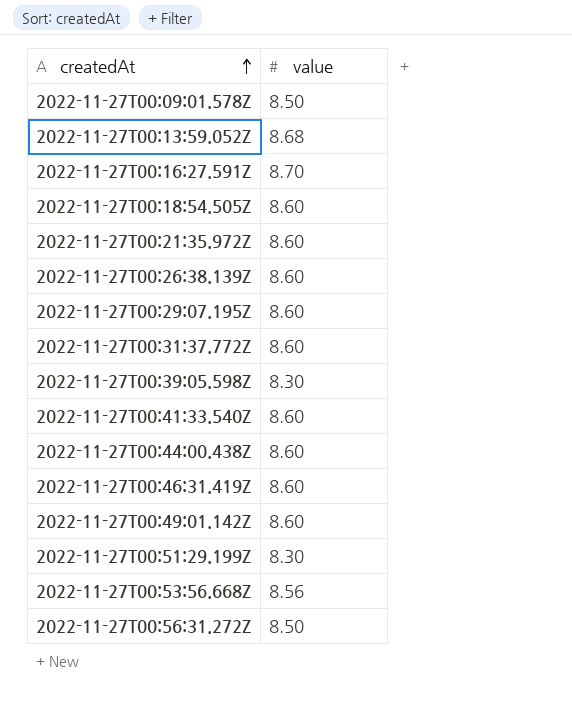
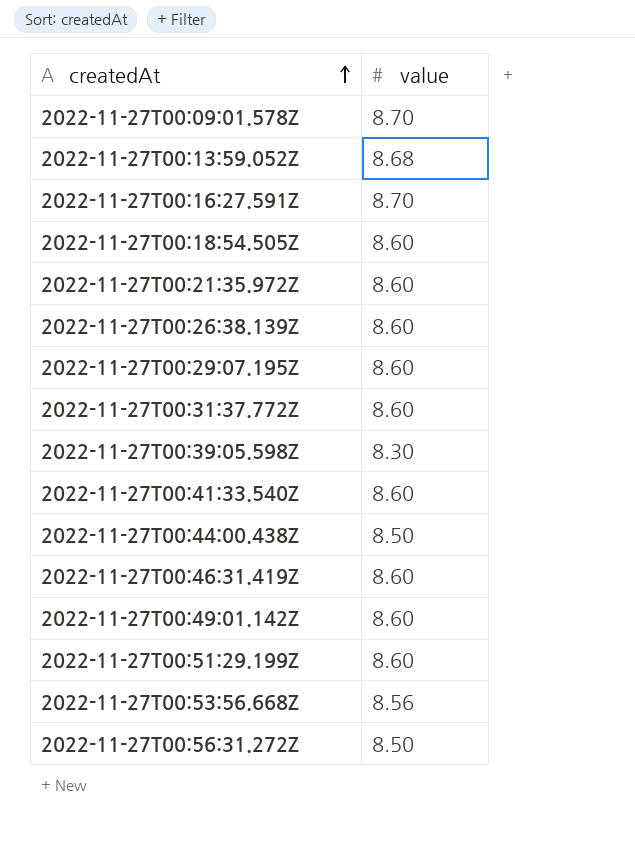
2022-11-27T00:09:01.578Z | value: 8.50 -> 8.70
2022-11-27T00:44:00.438Z | value: 8.60 -> 8.50
2022-11-27T00:51:29.199Z | value: 8.30 -> 8.60

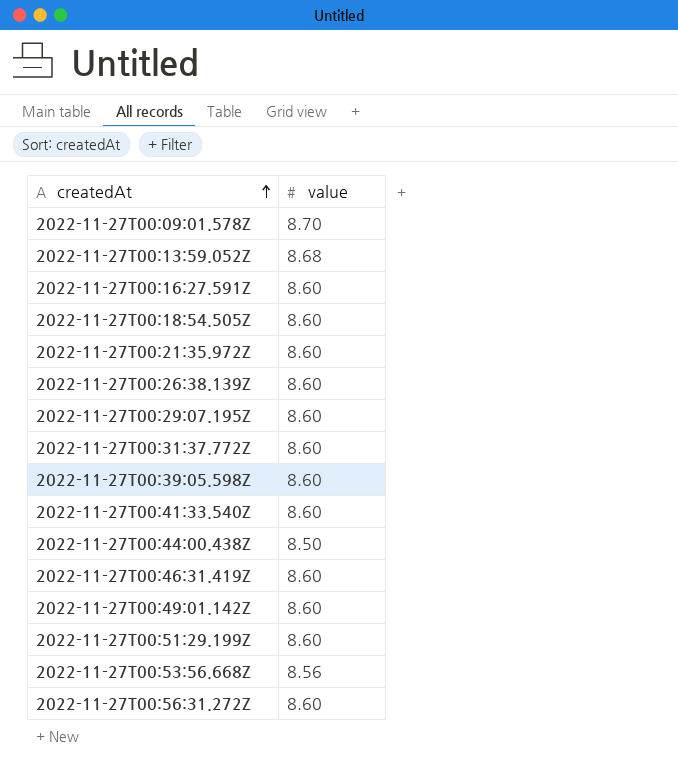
2022-11-27T00:16:27.591Z | value: 8.70 -> 8.60
2022-11-27T00:39:05.598Z | value: 8.30 -> 8.60
2022-11-27T00:56:31.272Z | value: 8.50 -> 8.60

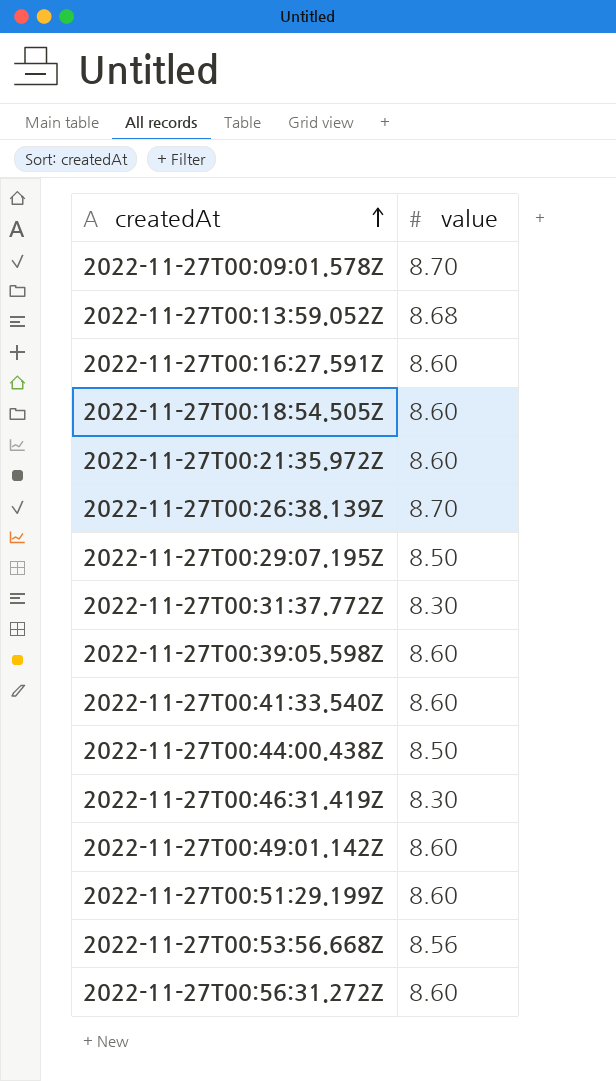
2022-11-27T00:26:38.139Z | value: 8.60 -> 8.70
2022-11-27T00:29:07.195Z | value: 8.60 -> 8.50
2022-11-27T00:31:37.772Z | value: 8.60 -> 8.30
2022-11-27T00:46:31.419Z | value: 8.60 -> 8.30

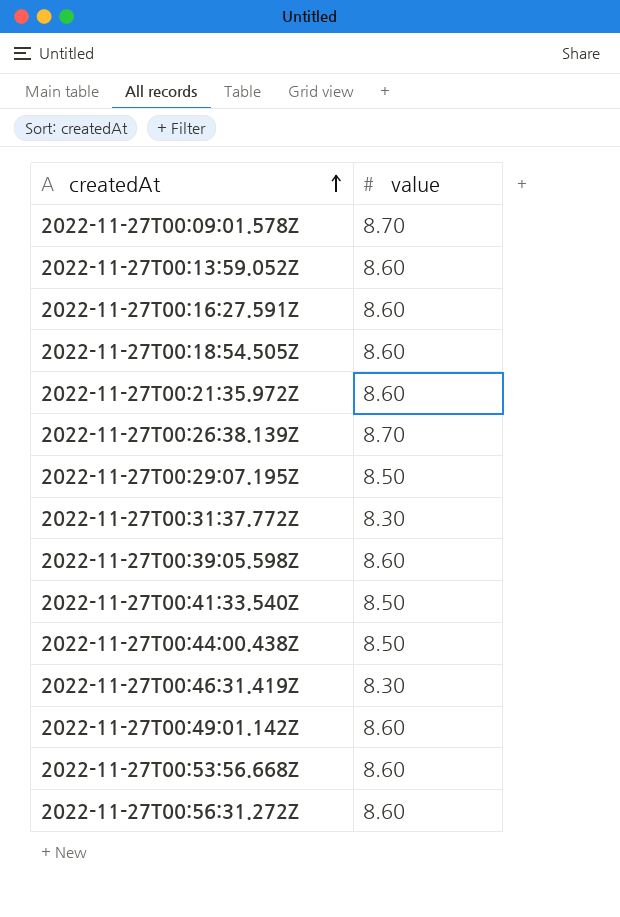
row 2022-11-27T00:51:29.199Z: 8.60 -> none
2022-11-27T00:13:59.052Z | value: 8.68 -> 8.60
2022-11-27T00:41:33.540Z | value: 8.60 -> 8.50
2022-11-27T00:53:56.668Z | value: 8.56 -> 8.60

